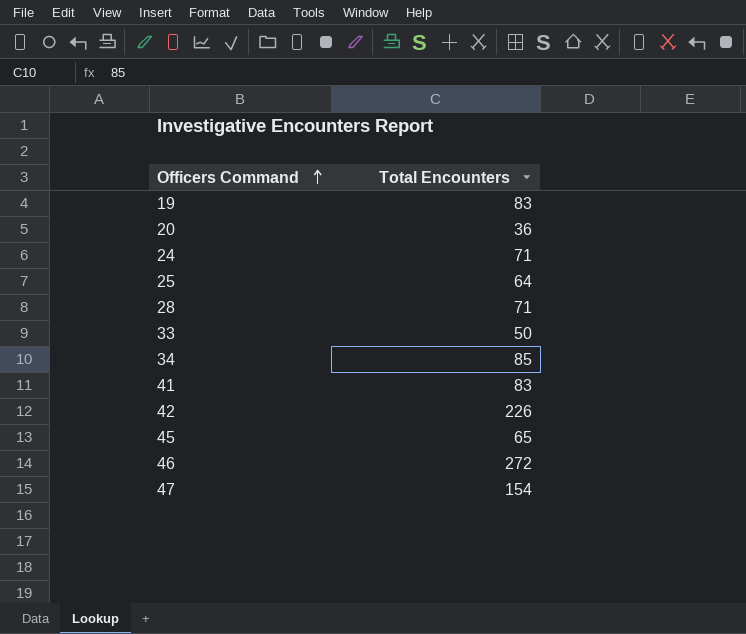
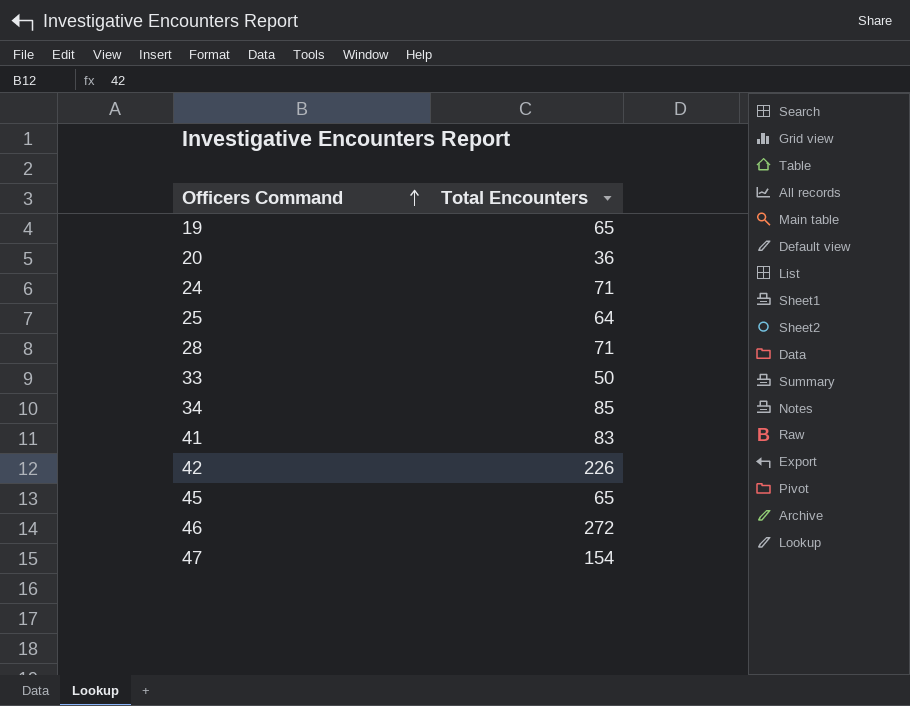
19 | Total Encounters: 83 -> 65

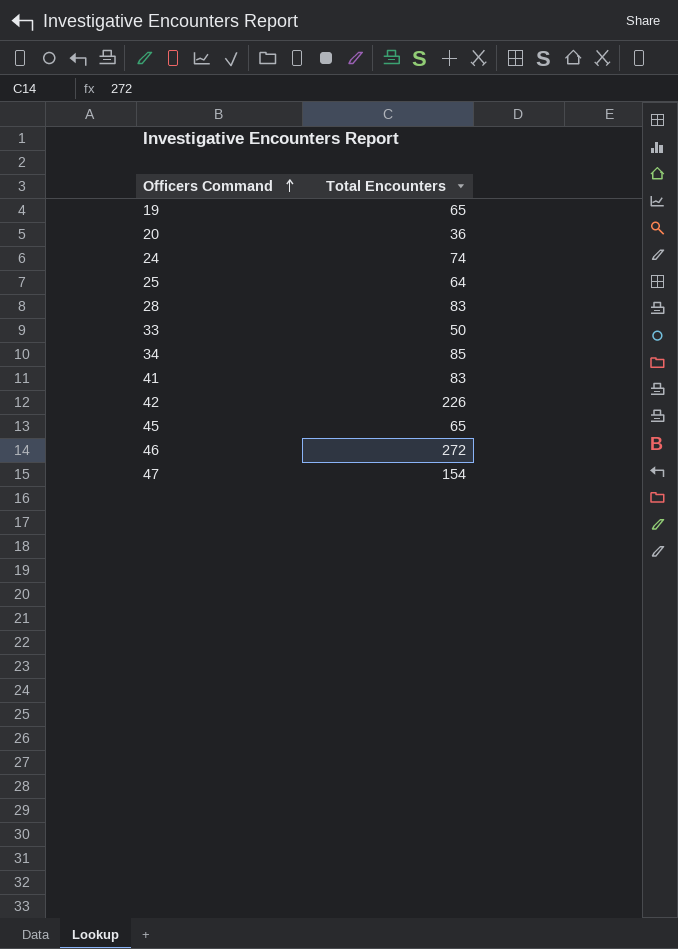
24 | Total Encounters: 71 -> 74
28 | Total Encounters: 71 -> 83

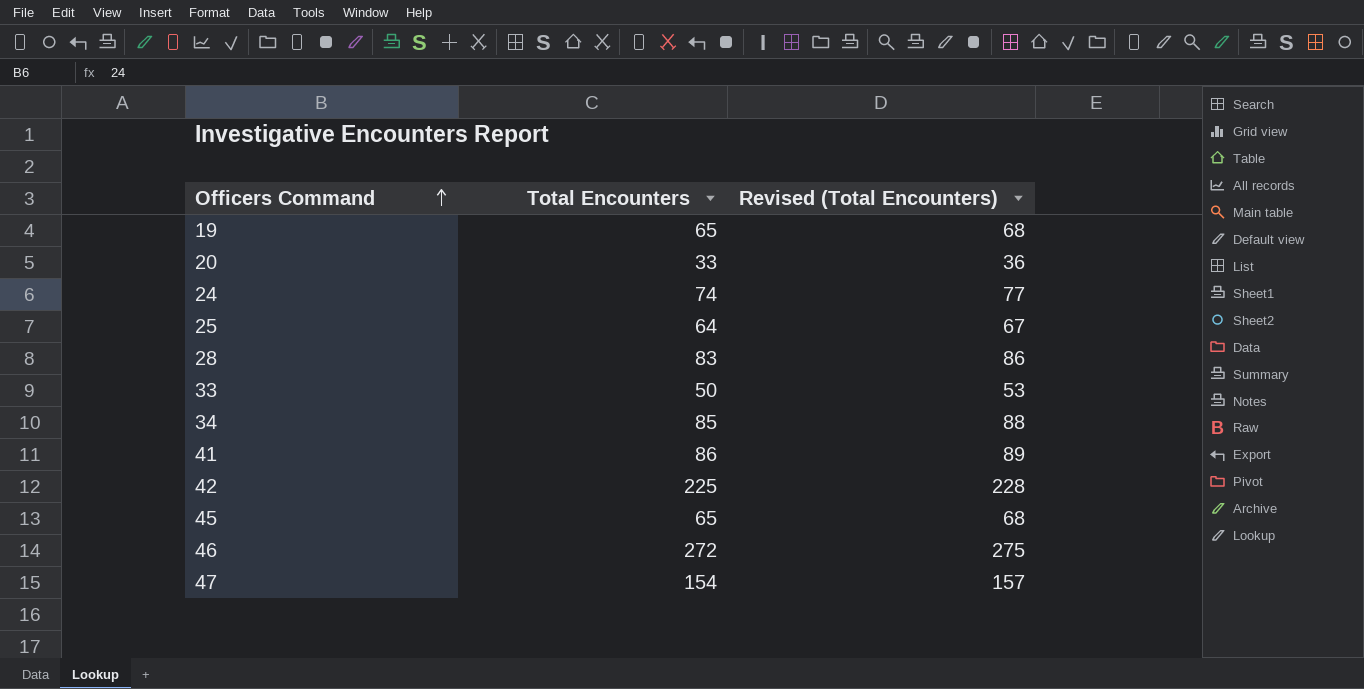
column Revised (Total Encounters) | formula: none -> [Total Encounters] + 3
20 | Total Encounters: 36 -> 33
41 | Total Encounters: 83 -> 86
42 | Total Encounters: 226 -> 225

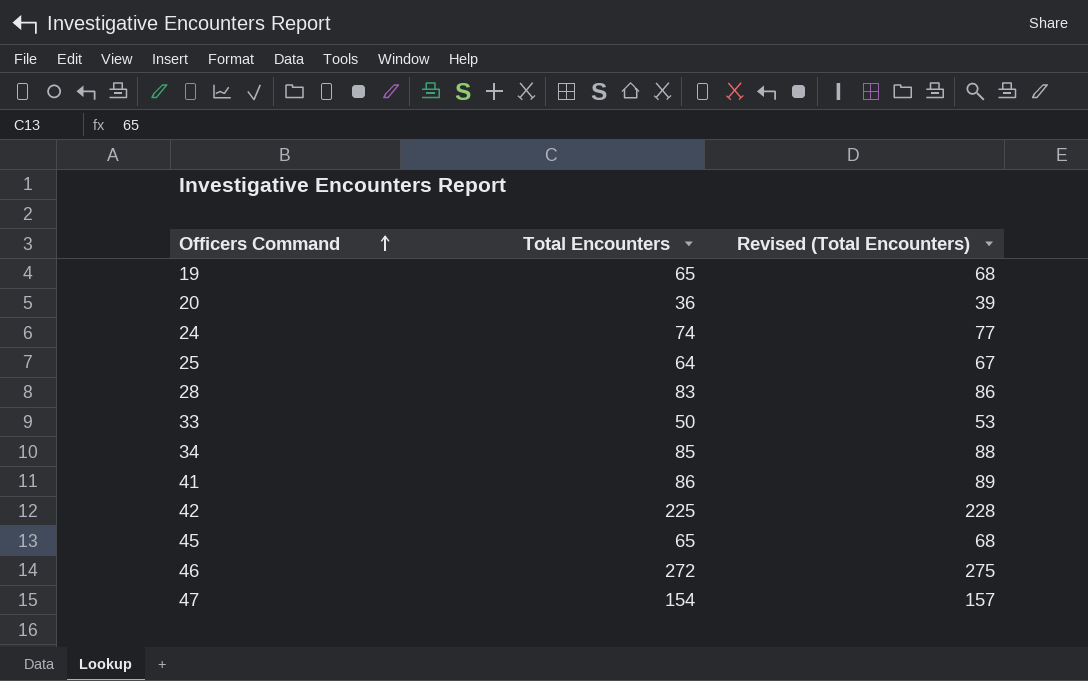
20 | Total Encounters: 33 -> 36
20 | Revised (Total Encounters): 36 -> 39

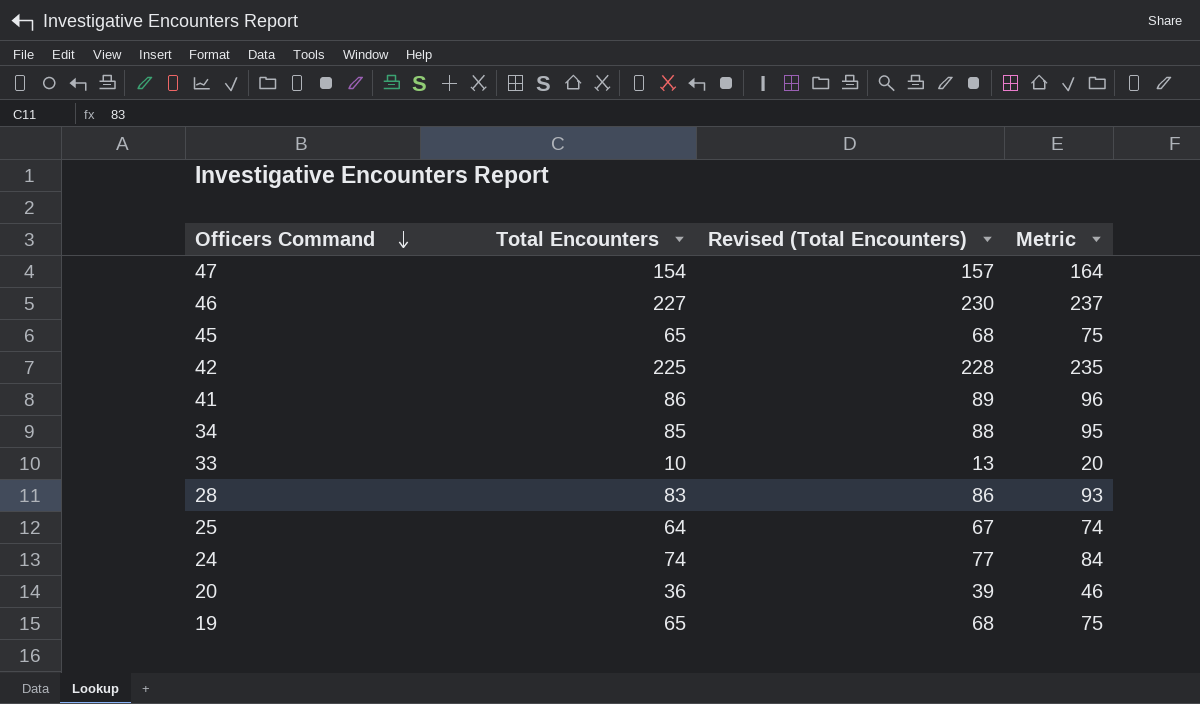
row order: Officers Command ascending -> Officers Command descending
column Metric | formula: none -> [Total Encounters] + 10
46 | Total Encounters: 272 -> 227
46 | Revised (Total Encounters): 275 -> 230
33 | Total Encounters: 50 -> 10
33 | Revised (Total Encounters): 53 -> 13

